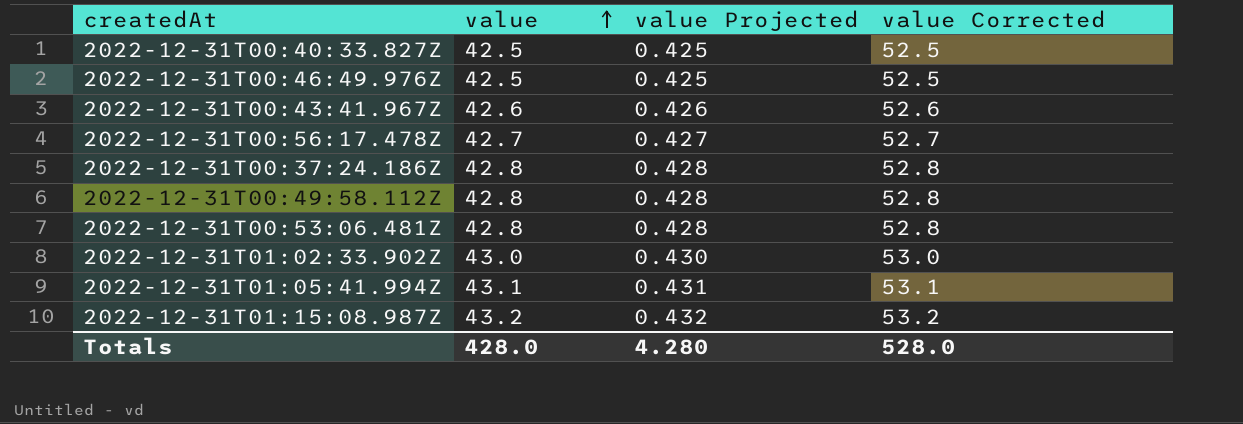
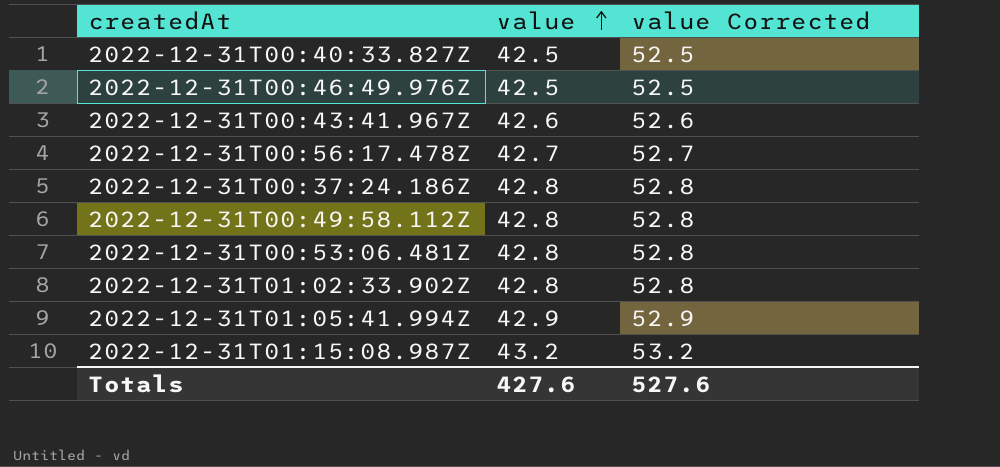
column value Projected | formula: [value] * 0.01 -> none
2022-12-31T01:02:33.902Z | value: 43.0 -> 42.8
2022-12-31T01:02:33.902Z | value Corrected: 53.0 -> 52.8
2022-12-31T01:05:41.994Z | value: 43.1 -> 42.9
2022-12-31T01:05:41.994Z | value Corrected: 53.1 -> 52.9
Totals | value: 428.0 -> 427.6
Totals | value Corrected: 528.0 -> 527.6

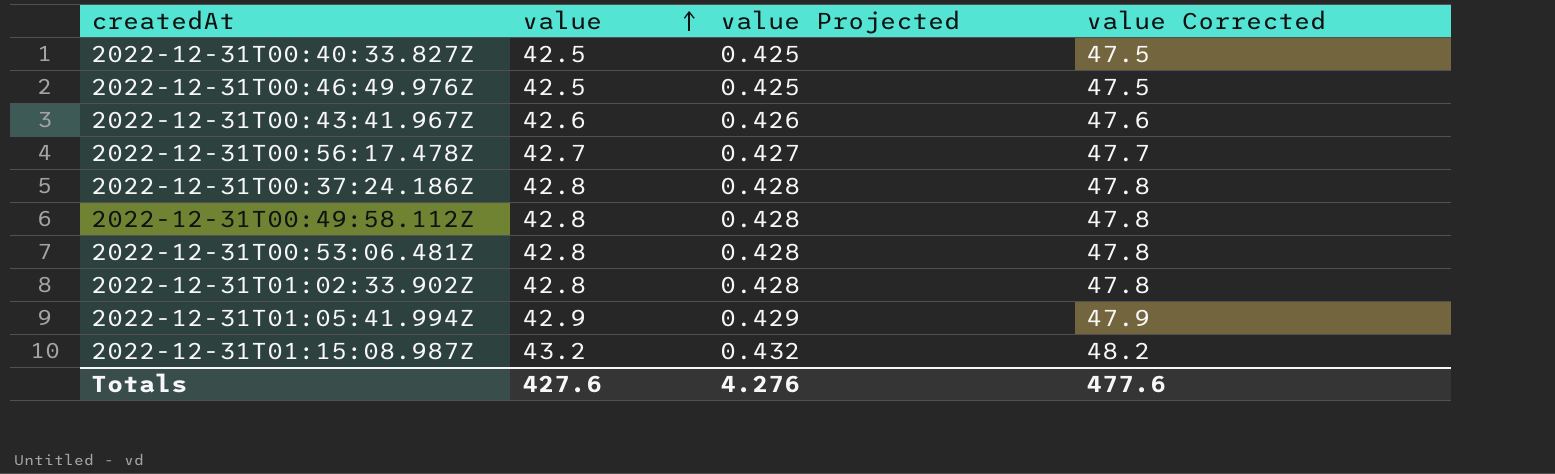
column value Projected | formula: none -> [value] * 0.01
column value Corrected | formula: [value] + 10 -> [value] + 5
Totals | value Corrected: 527.6 -> 477.6

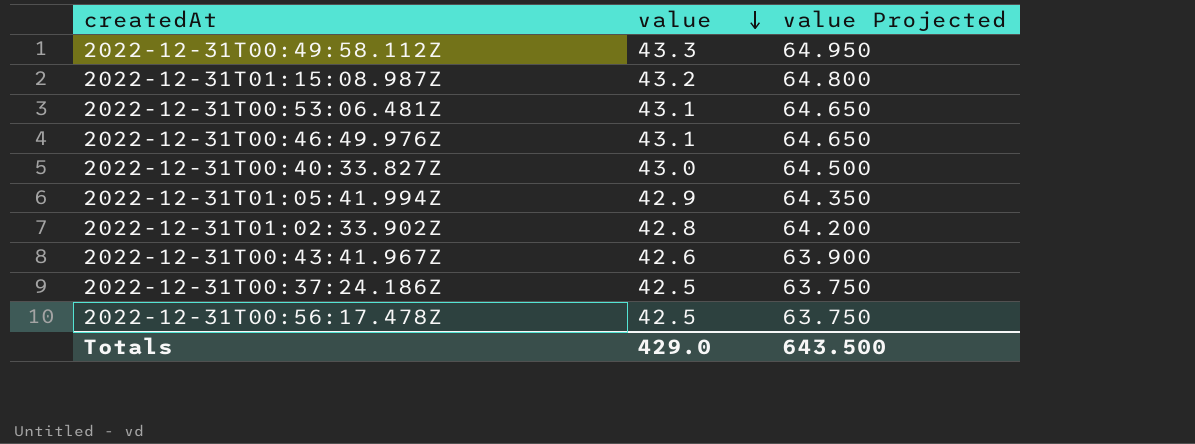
row order: value ascending -> value descending
column value Corrected | formula: [value] + 5 -> none
column value Projected | formula: [value] * 0.01 -> [value] * 1.5
2022-12-31T00:49:58.112Z | value: 42.8 -> 43.3
2022-12-31T00:53:06.481Z | value: 42.8 -> 43.1
2022-12-31T00:46:49.976Z | value: 42.5 -> 43.1
2022-12-31T00:40:33.827Z | value: 42.5 -> 43.0
2022-12-31T00:37:24.186Z | value: 42.8 -> 42.5
2022-12-31T00:56:17.478Z | value: 42.7 -> 42.5
Totals | value: 427.6 -> 429.0
Totals | value Projected: 4.276 -> 643.500

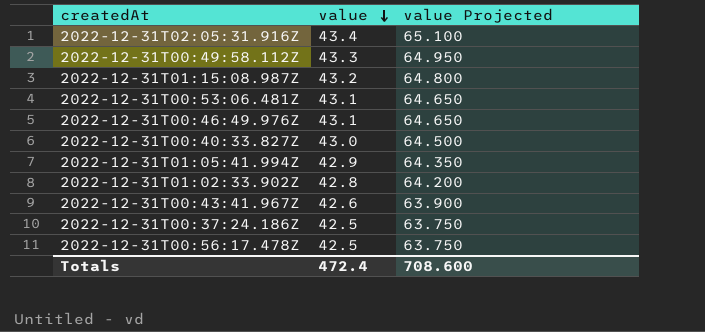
row 2022-12-31T02:05:31.916Z: none -> 43.4 | 65.100
Totals | value: 429.0 -> 472.4
Totals | value Projected: 643.500 -> 708.600

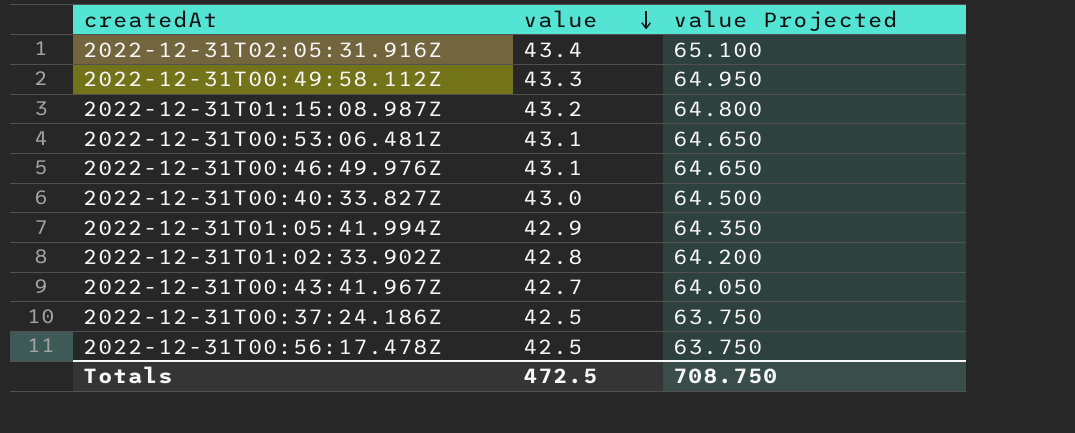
2022-12-31T00:43:41.967Z | value: 42.6 -> 42.7
2022-12-31T00:43:41.967Z | value Projected: 63.900 -> 64.050
Totals | value: 472.4 -> 472.5
Totals | value Projected: 708.600 -> 708.750

